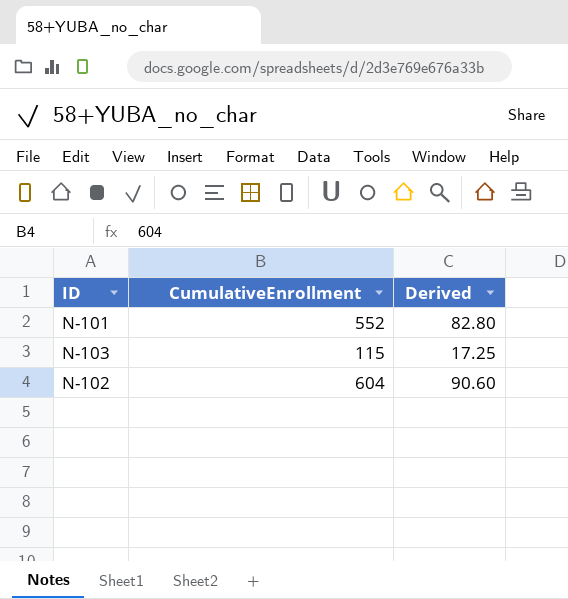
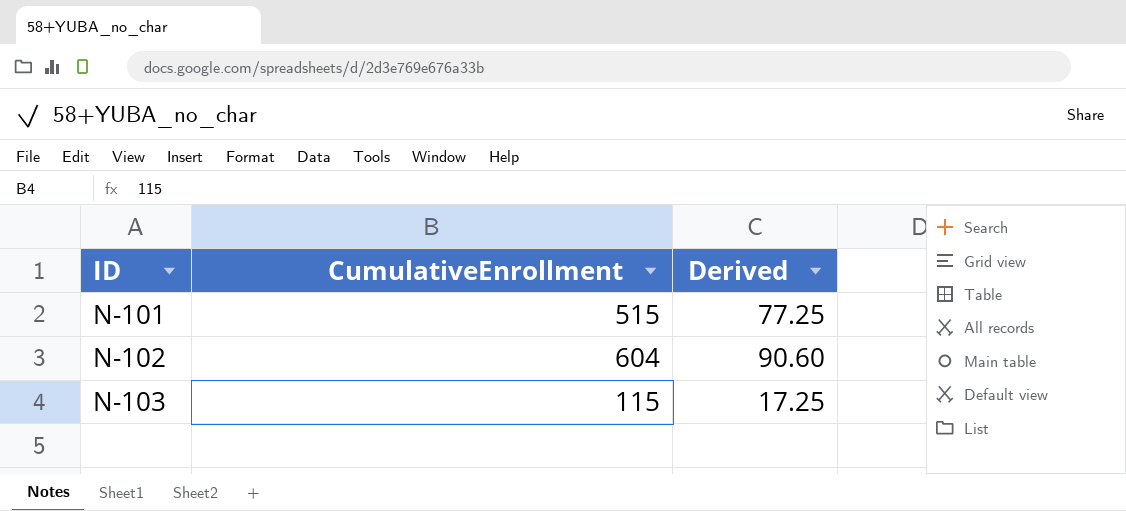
row order: none -> ID ascending
N-101 | CumulativeEnrollment: 552 -> 515
N-101 | Derived: 82.80 -> 77.25

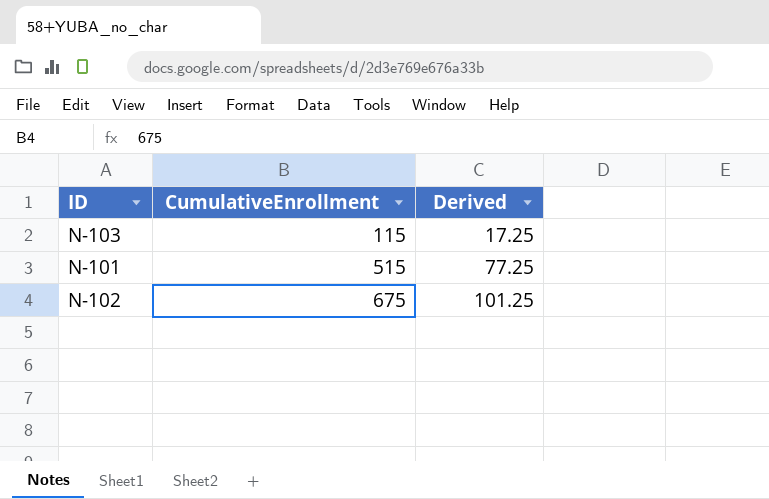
row order: ID ascending -> CumulativeEnrollment ascending
N-102 | CumulativeEnrollment: 604 -> 675
N-102 | Derived: 90.60 -> 101.25

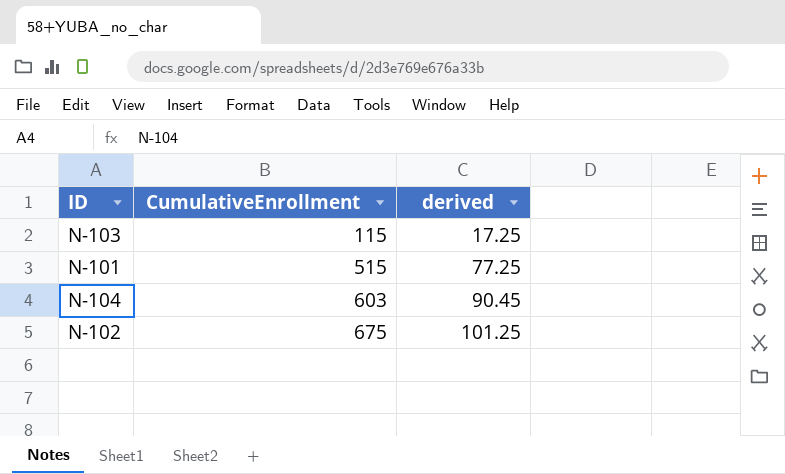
column name: Derived -> derived
row N-104: none -> 603 | 90.45

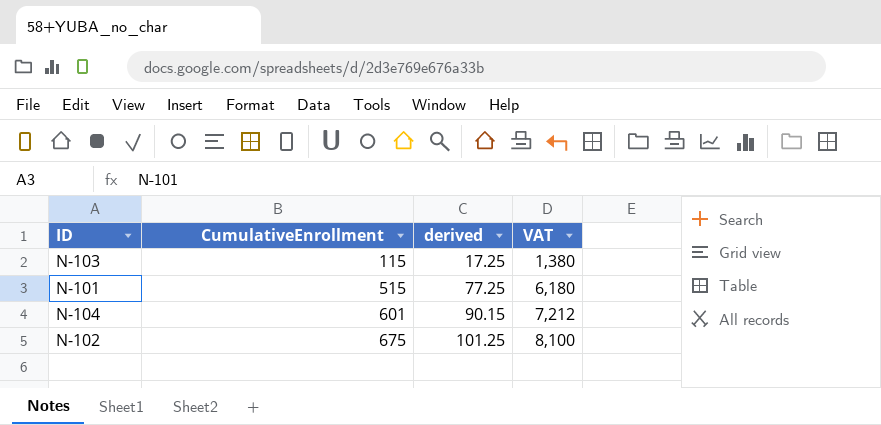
column VAT | formula: none -> [CumulativeEnrollment] * 12
N-104 | CumulativeEnrollment: 603 -> 601
N-104 | derived: 90.45 -> 90.15

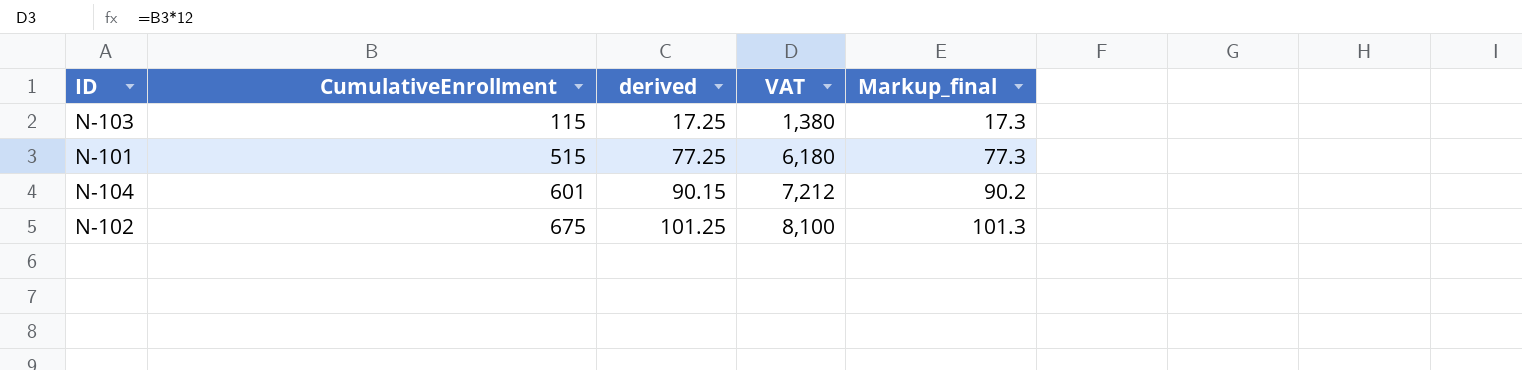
column Markup_final | formula: none -> [CumulativeEnrollment] * 0.15

